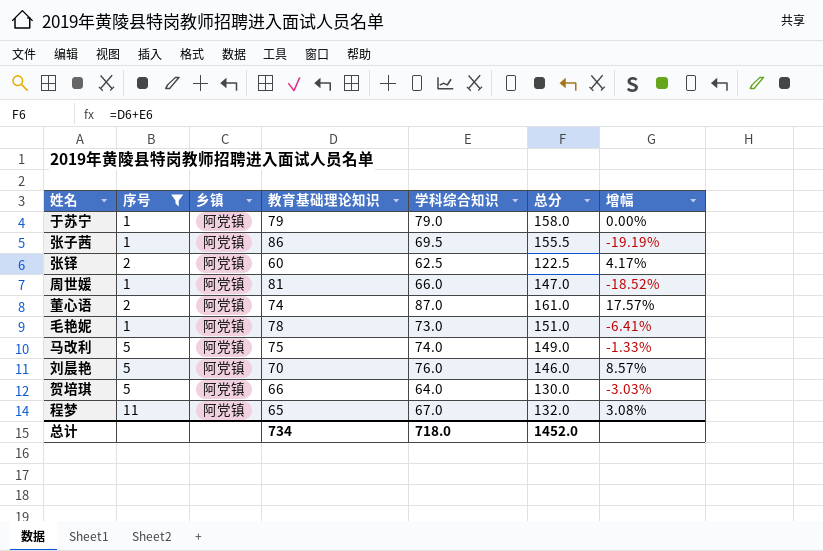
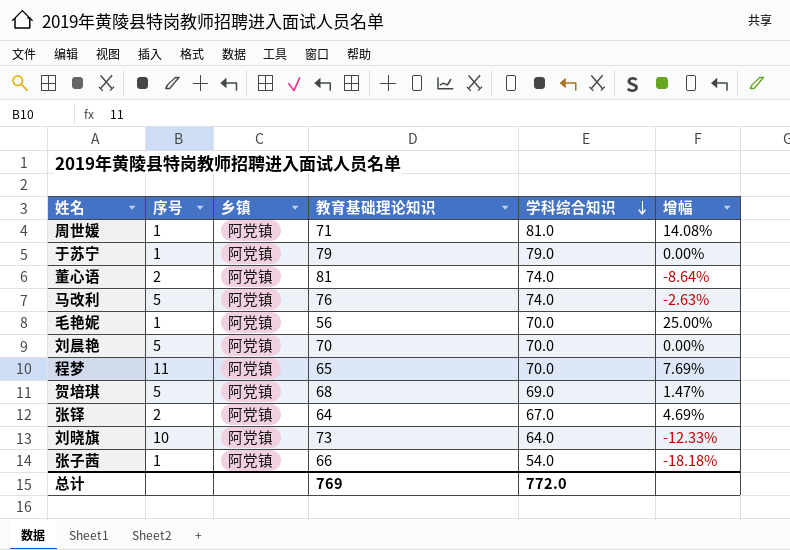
filter: 序号 != 10 -> none
row order: none -> 学科综合知识 descending
column 总分 | formula: [教育基础理论知识] + [学科综合知识] -> none
周世媛 | 教育基础理论知识: 81 -> 71
周世媛 | 学科综合知识: 66.0 -> 81.0
周世媛 | 增幅: -18.52% -> 14.08%
董心语 | 教育基础理论知识: 74 -> 81
董心语 | 学科综合知识: 87.0 -> 74.0
董心语 | 增幅: 17.57% -> -8.64%
马改利 | 教育基础理论知识: 75 -> 76
马改利 | 增幅: -1.33% -> -2.63%
毛艳妮 | 教育基础理论知识: 78 -> 56
毛艳妮 | 学科综合知识: 73.0 -> 70.0
毛艳妮 | 增幅: -6.41% -> 25.00%
刘晨艳 | 学科综合知识: 76.0 -> 70.0
刘晨艳 | 增幅: 8.57% -> 0.00%
程梦 | 学科综合知识: 67.0 -> 70.0
程梦 | 增幅: 3.08% -> 7.69%
贺培琪 | 教育基础理论知识: 66 -> 68
贺培琪 | 学科综合知识: 64.0 -> 69.0
贺培琪 | 增幅: -3.03% -> 1.47%
张铎 | 教育基础理论知识: 60 -> 64
张铎 | 学科综合知识: 62.5 -> 67.0
张铎 | 增幅: 4.17% -> 4.69%
张子茜 | 教育基础理论知识: 86 -> 66
张子茜 | 学科综合知识: 69.5 -> 54.0
张子茜 | 增幅: -19.19% -> -18.18%
总计 | 教育基础理论知识: 734 -> 769
总计 | 学科综合知识: 718.0 -> 772.0

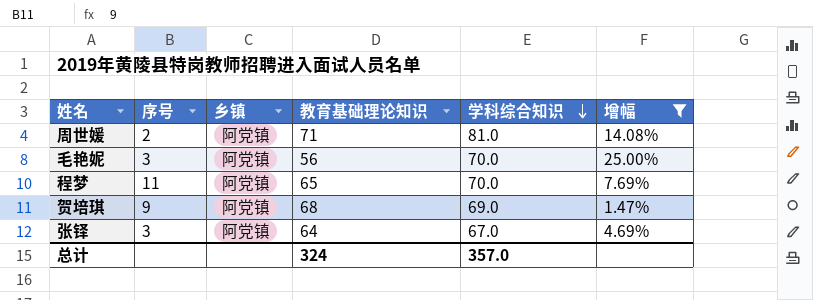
filter: none -> 增幅 >= 1.47%
周世媛 | 序号: 1 -> 2
毛艳妮 | 序号: 1 -> 3
贺培琪 | 序号: 5 -> 9
张铎 | 序号: 2 -> 3
总计 | 教育基础理论知识: 769 -> 324
总计 | 学科综合知识: 772.0 -> 357.0

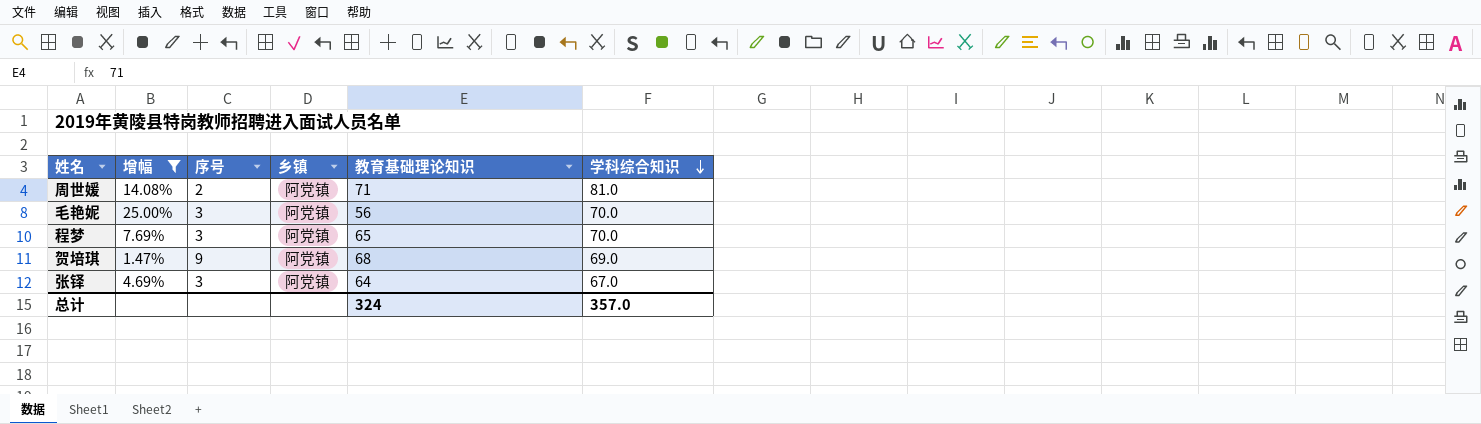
column 增幅 | position: 6 -> 2
程梦 | 序号: 11 -> 3

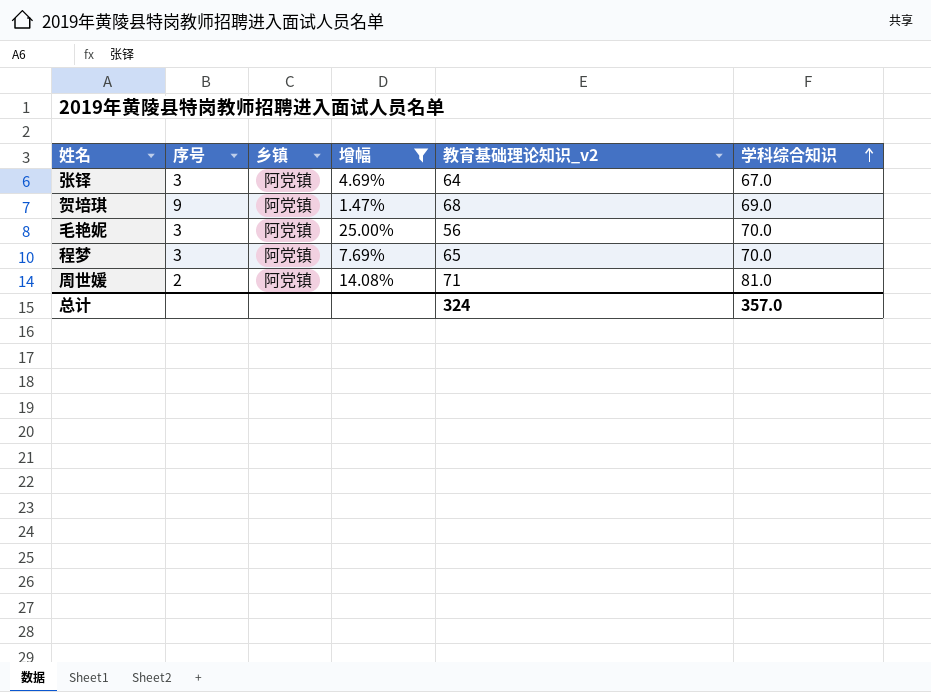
row order: 学科综合知识 descending -> 学科综合知识 ascending
column 增幅 | position: 2 -> 4
column name: 教育基础理论知识 -> 教育基础理论知识_v2

